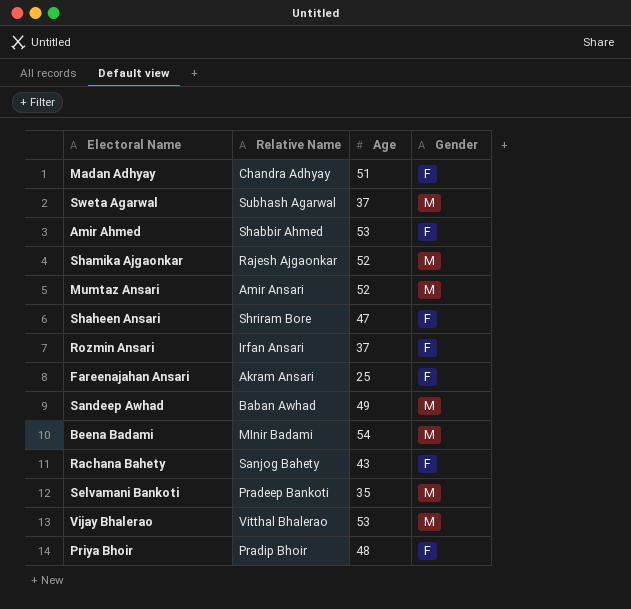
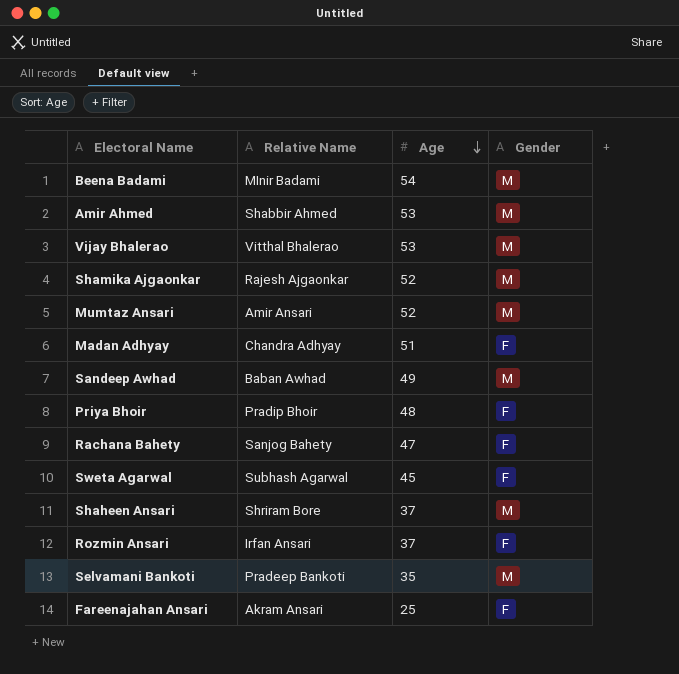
row order: none -> Age descending
Amir Ahmed | Gender: F -> M
Rachana Bahety | Age: 43 -> 47
Sweta Agarwal | Age: 37 -> 45
Sweta Agarwal | Gender: M -> F
Shaheen Ansari | Age: 47 -> 37
Shaheen Ansari | Gender: F -> M

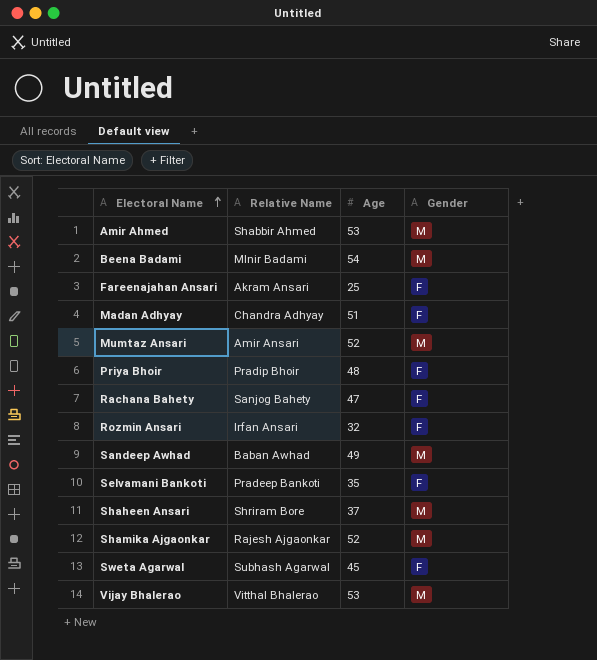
row order: Age descending -> Electoral Name ascending
Rozmin Ansari | Age: 37 -> 32
Selvamani Bankoti | Gender: M -> F

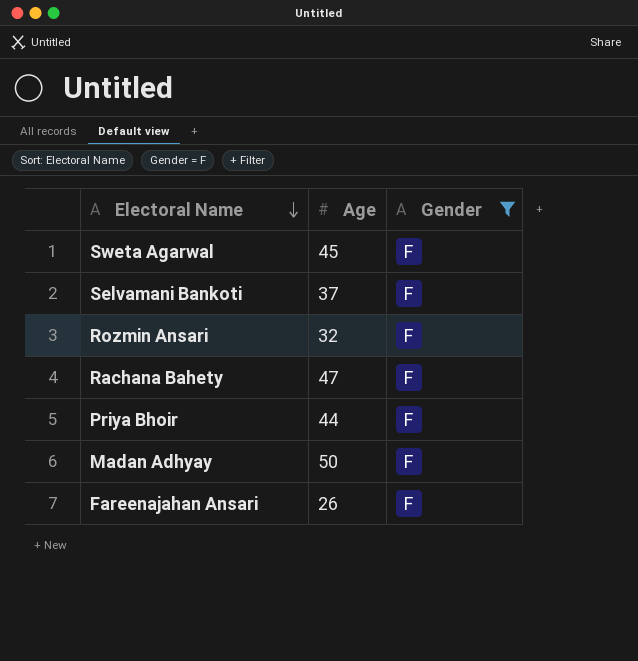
filter: none -> Gender = F
row order: Electoral Name ascending -> Electoral Name descending
column Relative Name | position: 2 -> none
Selvamani Bankoti | Age: 35 -> 37
Priya Bhoir | Age: 48 -> 44
Madan Adhyay | Age: 51 -> 50
Fareenajahan Ansari | Age: 25 -> 26

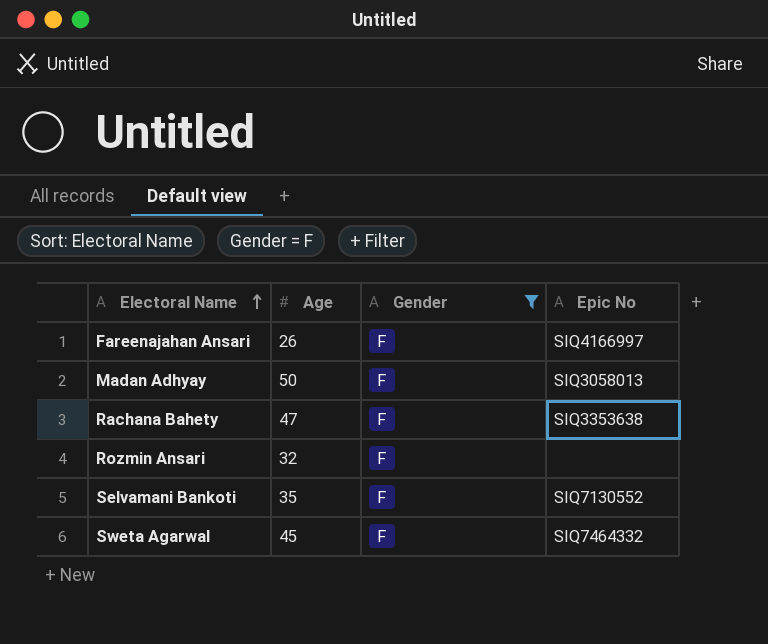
row order: Electoral Name descending -> Electoral Name ascending
column Epic No | position: none -> 4
row Priya Bhoir: 44 | F -> none
Selvamani Bankoti | Age: 37 -> 35

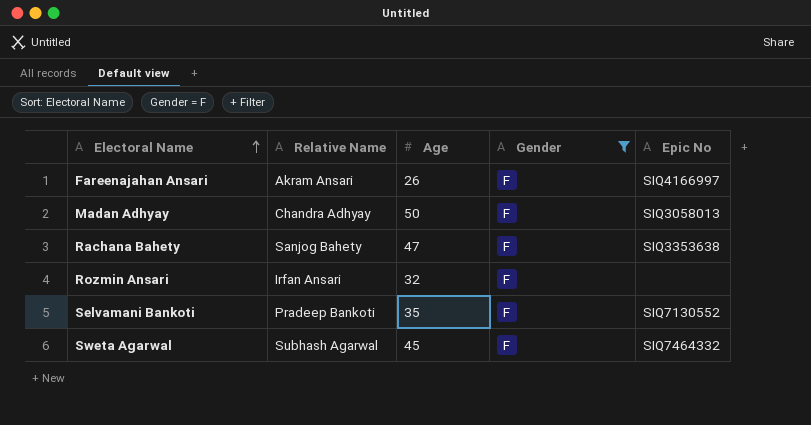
column Relative Name | position: none -> 2

